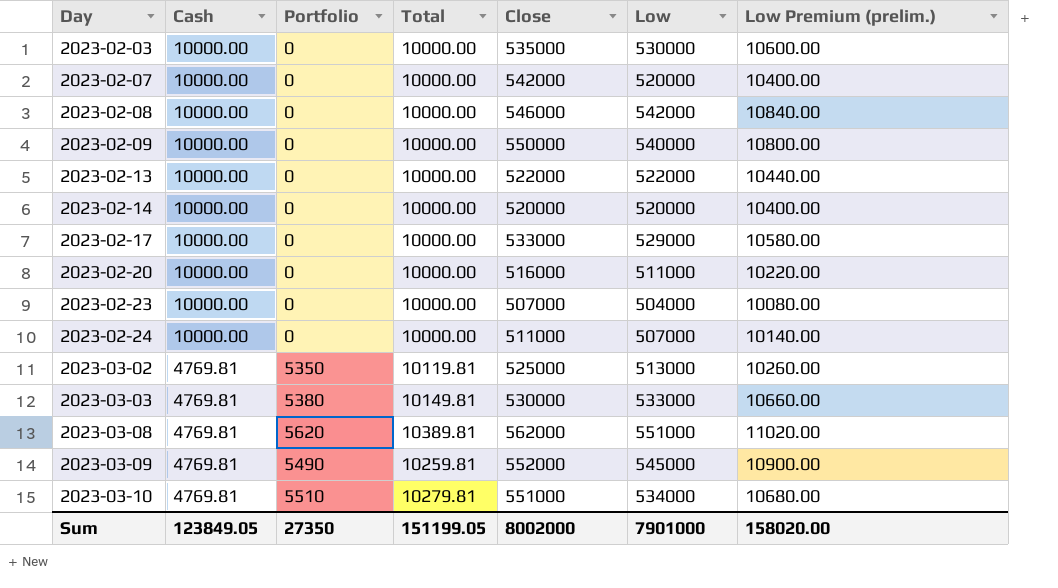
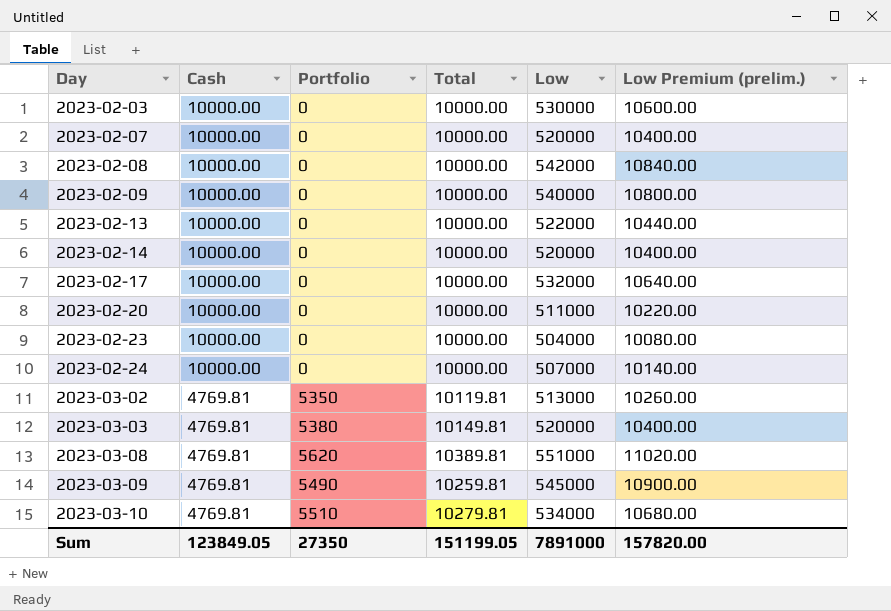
column Close | position: 5 -> none
2023-02-17 | Low: 529000 -> 532000
2023-02-17 | Low Premium (prelim.): 10580.00 -> 10640.00
2023-03-03 | Low: 533000 -> 520000
2023-03-03 | Low Premium (prelim.): 10660.00 -> 10400.00
Sum | Low: 7901000 -> 7891000
Sum | Low Premium (prelim.): 158020.00 -> 157820.00

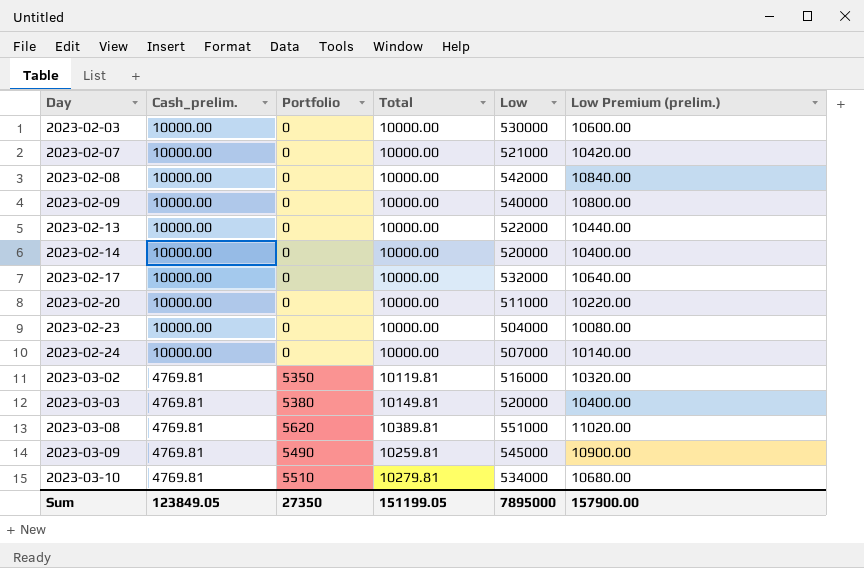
column name: Cash -> Cash_prelim.
2023-02-07 | Low: 520000 -> 521000
2023-02-07 | Low Premium (prelim.): 10400.00 -> 10420.00
2023-03-02 | Low: 513000 -> 516000
2023-03-02 | Low Premium (prelim.): 10260.00 -> 10320.00
Sum | Low: 7891000 -> 7895000
Sum | Low Premium (prelim.): 157820.00 -> 157900.00

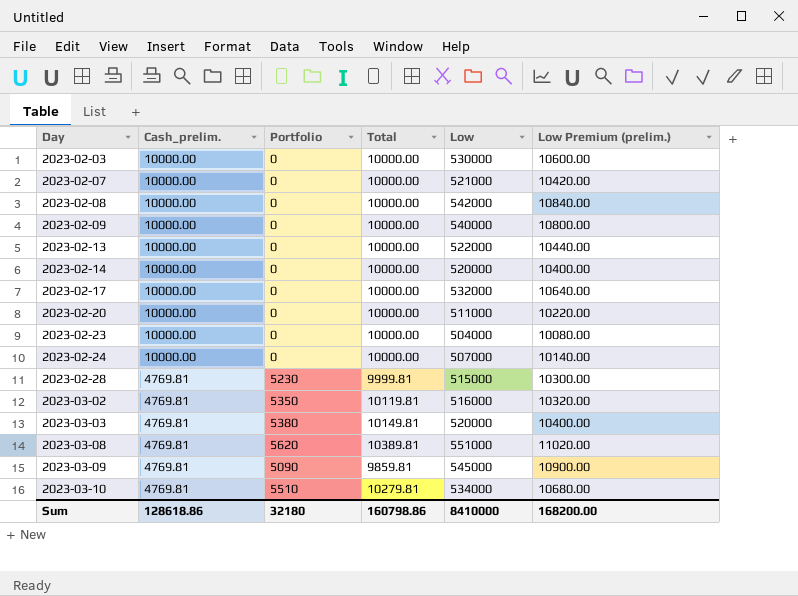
row 2023-02-28: none -> 4769.81 | 5230 | 9999.81 | 515000 | 10300.00
2023-03-09 | Portfolio: 5490 -> 5090
2023-03-09 | Total: 10259.81 -> 9859.81
Sum | Cash_prelim.: 123849.05 -> 128618.86
Sum | Portfolio: 27350 -> 32180
Sum | Total: 151199.05 -> 160798.86
Sum | Low: 7895000 -> 8410000
Sum | Low Premium (prelim.): 157900.00 -> 168200.00

